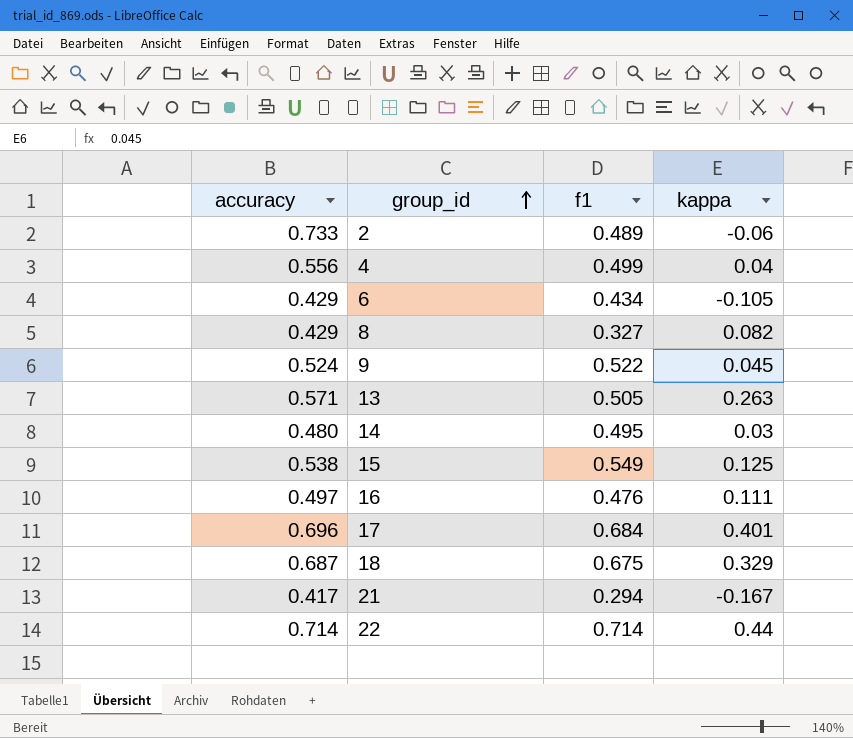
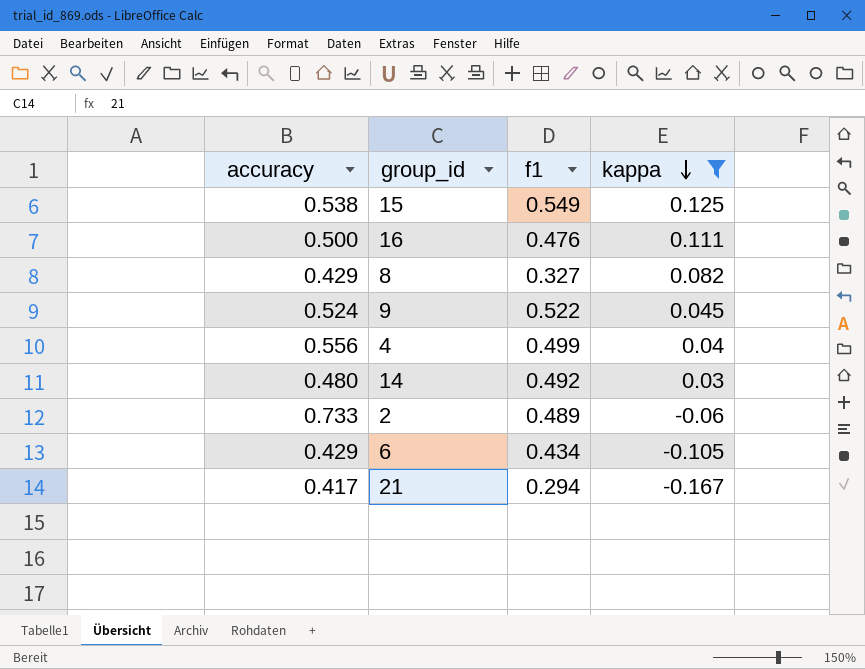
filter: none -> kappa <= 0.125
row order: group_id ascending -> kappa descending
16 | accuracy: 0.497 -> 0.500
14 | f1: 0.495 -> 0.492

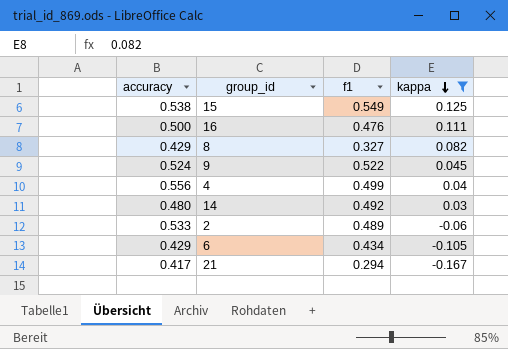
2 | accuracy: 0.733 -> 0.533

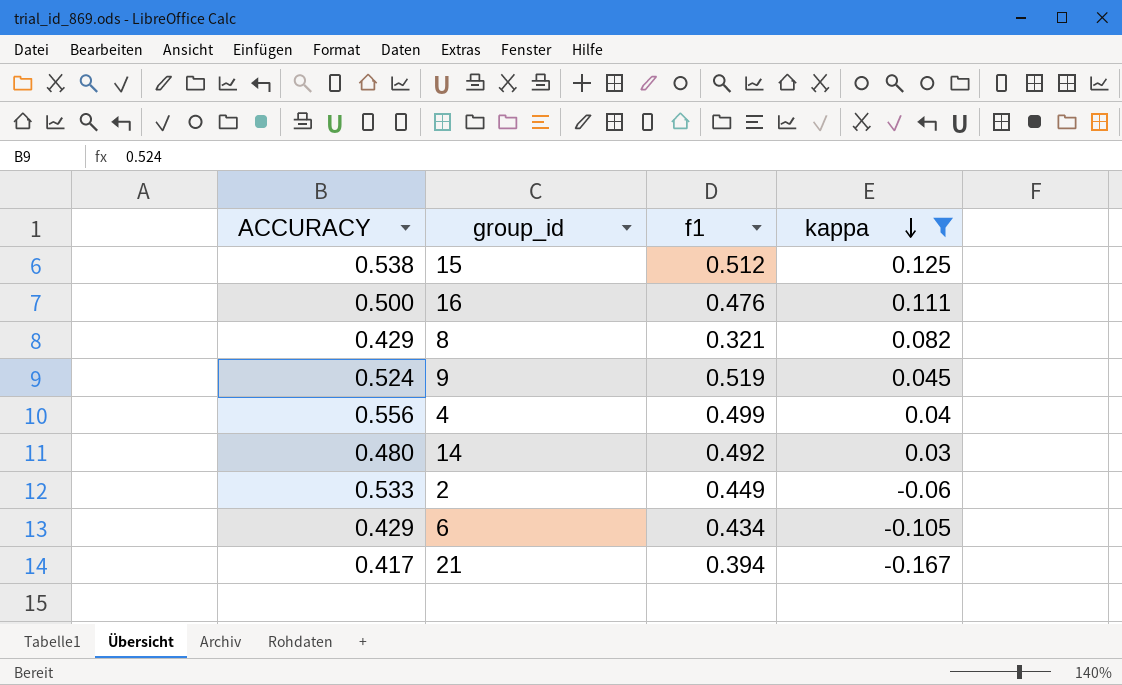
column name: accuracy -> ACCURACY
15 | f1: 0.549 -> 0.512
8 | f1: 0.327 -> 0.321
9 | f1: 0.522 -> 0.519
2 | f1: 0.489 -> 0.449
21 | f1: 0.294 -> 0.394

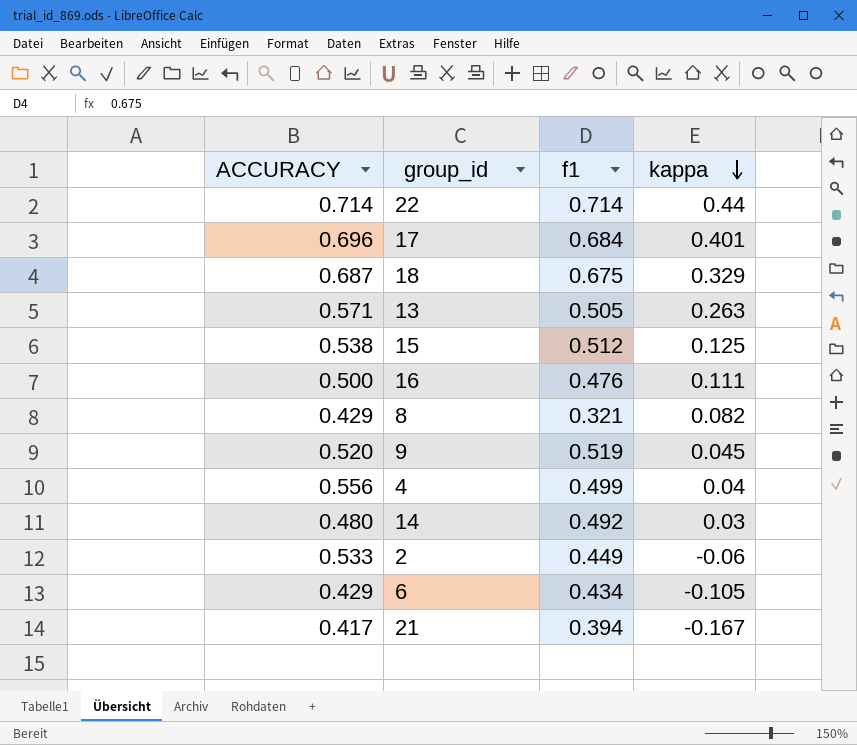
filter: kappa <= 0.125 -> none
9 | ACCURACY: 0.524 -> 0.520

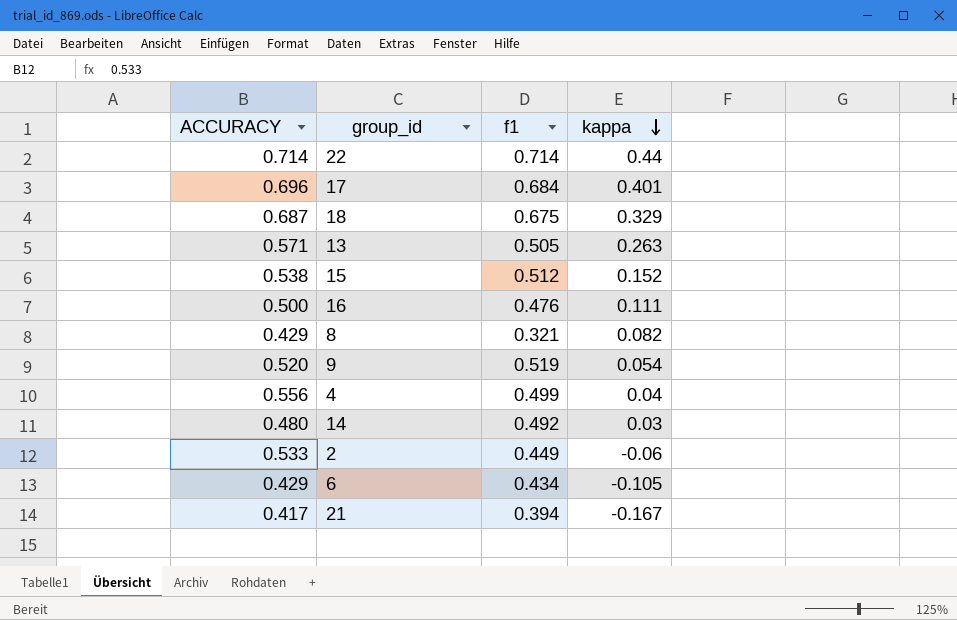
15 | kappa: 0.125 -> 0.152
9 | kappa: 0.045 -> 0.054

